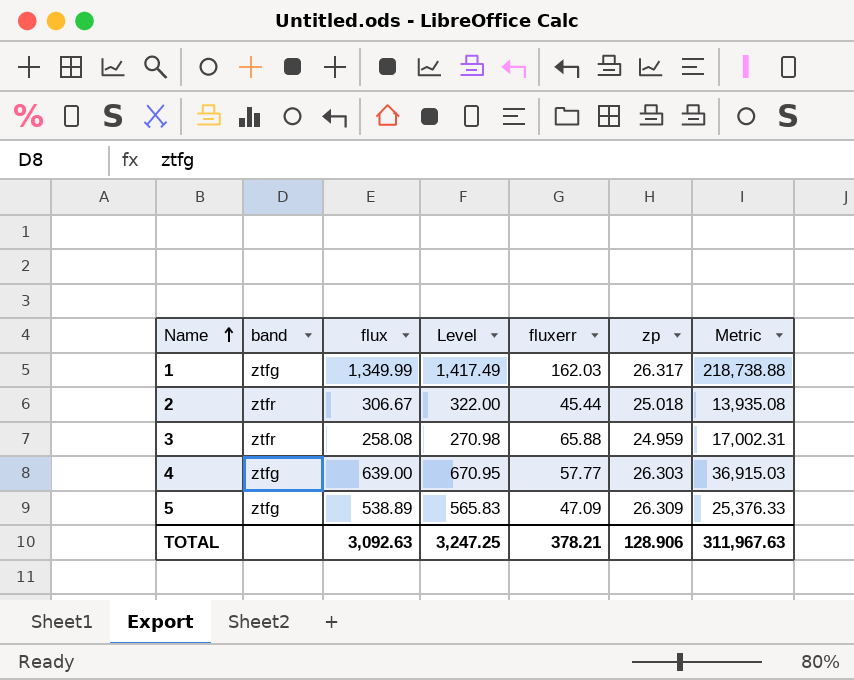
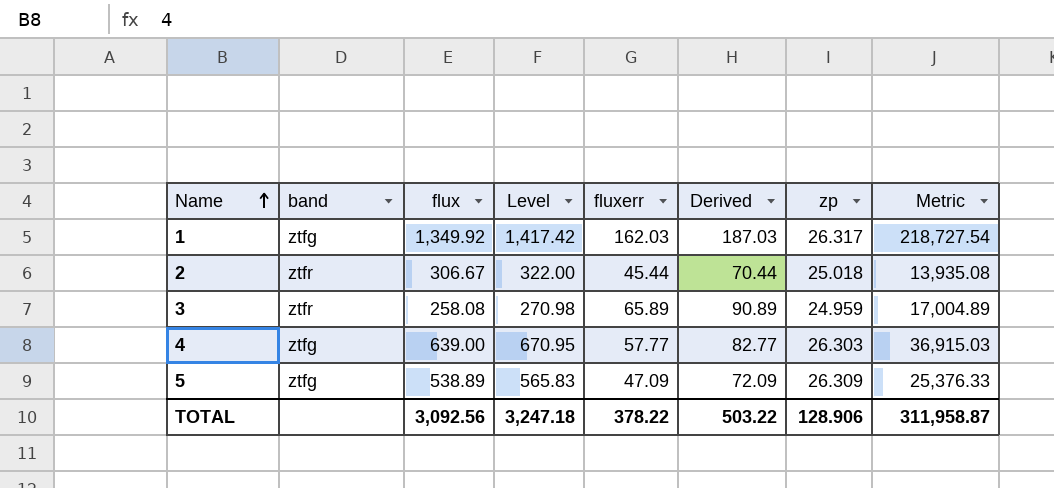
column Derived | formula: none -> [fluxerr] + 25
1 | flux: 1,349.99 -> 1,349.92
1 | Level: 1,417.49 -> 1,417.42
1 | Metric: 218,738.88 -> 218,727.54
3 | fluxerr: 65.88 -> 65.89
3 | Metric: 17,002.31 -> 17,004.89
TOTAL | flux: 3,092.63 -> 3,092.56
TOTAL | Level: 3,247.25 -> 3,247.18
TOTAL | fluxerr: 378.21 -> 378.22
TOTAL | Metric: 311,967.63 -> 311,958.87

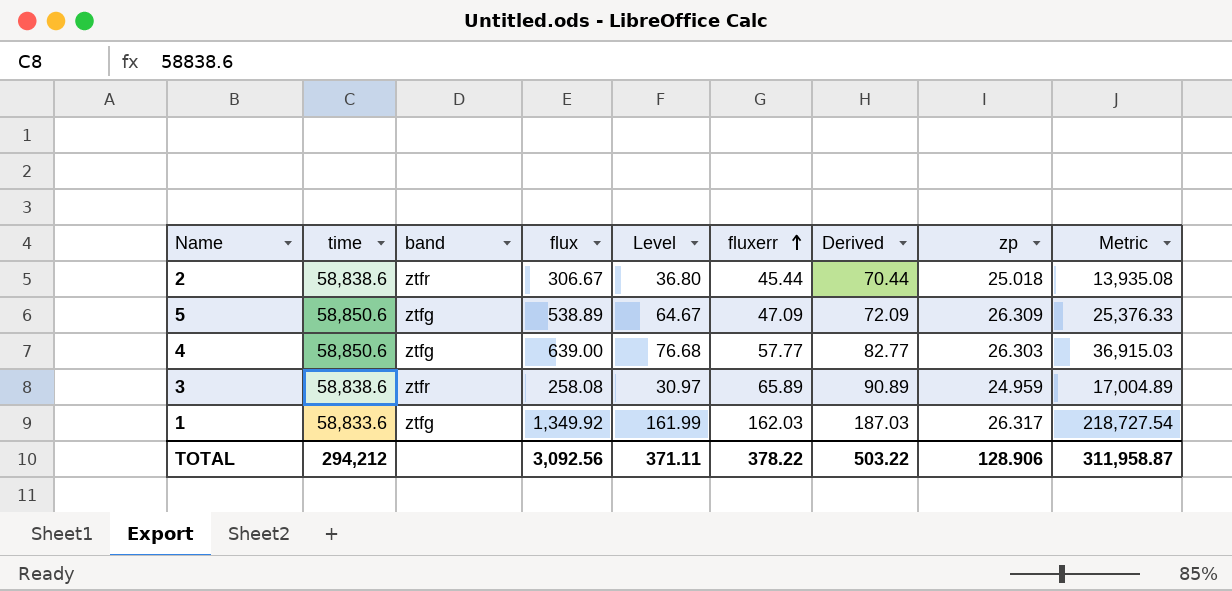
row order: Name ascending -> fluxerr ascending
column time | position: none -> 2
column Level | formula: [flux] * 1.05 -> [flux] * 0.12
TOTAL | Level: 3,247.18 -> 371.11

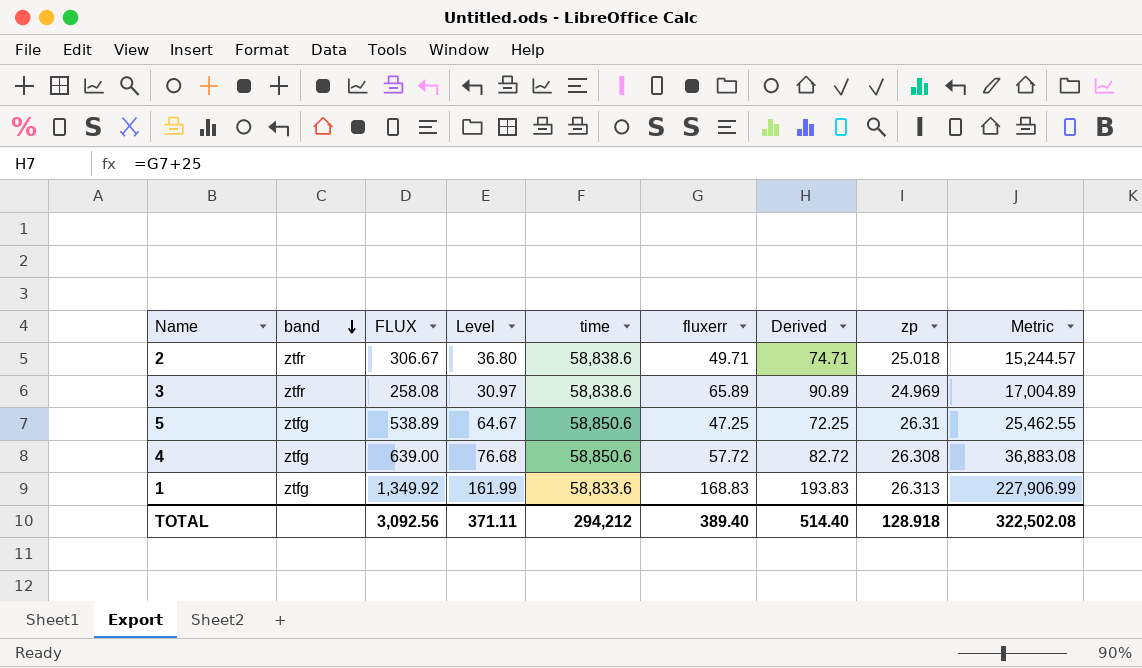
row order: fluxerr ascending -> band descending
column name: flux -> FLUX
column time | position: 2 -> 5
2 | fluxerr: 45.44 -> 49.71
2 | Derived: 70.44 -> 74.71
2 | Metric: 13,935.08 -> 15,244.57
3 | zp: 24.959 -> 24.969
5 | fluxerr: 47.09 -> 47.25
5 | Derived: 72.09 -> 72.25
5 | zp: 26.309 -> 26.31
5 | Metric: 25,376.33 -> 25,462.55
4 | fluxerr: 57.77 -> 57.72
4 | Derived: 82.77 -> 82.72
4 | zp: 26.303 -> 26.308
4 | Metric: 36,915.03 -> 36,883.08
1 | fluxerr: 162.03 -> 168.83
1 | Derived: 187.03 -> 193.83
1 | zp: 26.317 -> 26.313
1 | Metric: 218,727.54 -> 227,906.99
TOTAL | fluxerr: 378.22 -> 389.40
TOTAL | Derived: 503.22 -> 514.40
TOTAL | zp: 128.906 -> 128.918
TOTAL | Metric: 311,958.87 -> 322,502.08

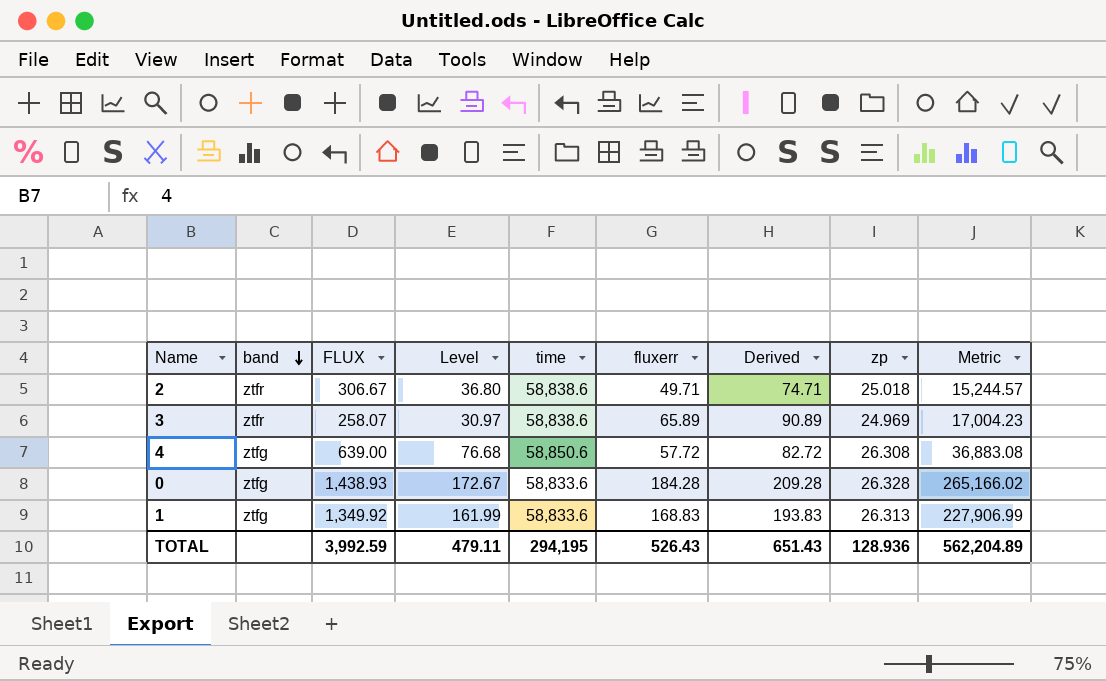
row 5: ztfg | 538.89 | 64.67 | 58,850.6 | 47.25 | 72.25 | 26.31 | 25,462.55 -> none
3 | FLUX: 258.08 -> 258.07
3 | Metric: 17,004.89 -> 17,004.23
row 0: none -> ztfg | 1,438.93 | 172.67 | 58,833.6 | 184.28 | 209.28 | 26.328 | 265,166.02
TOTAL | FLUX: 3,092.56 -> 3,992.59
TOTAL | Level: 371.11 -> 479.11
TOTAL | time: 294,212 -> 294,195
TOTAL | fluxerr: 389.40 -> 526.43
TOTAL | Derived: 514.40 -> 651.43
TOTAL | zp: 128.918 -> 128.936
TOTAL | Metric: 322,502.08 -> 562,204.89

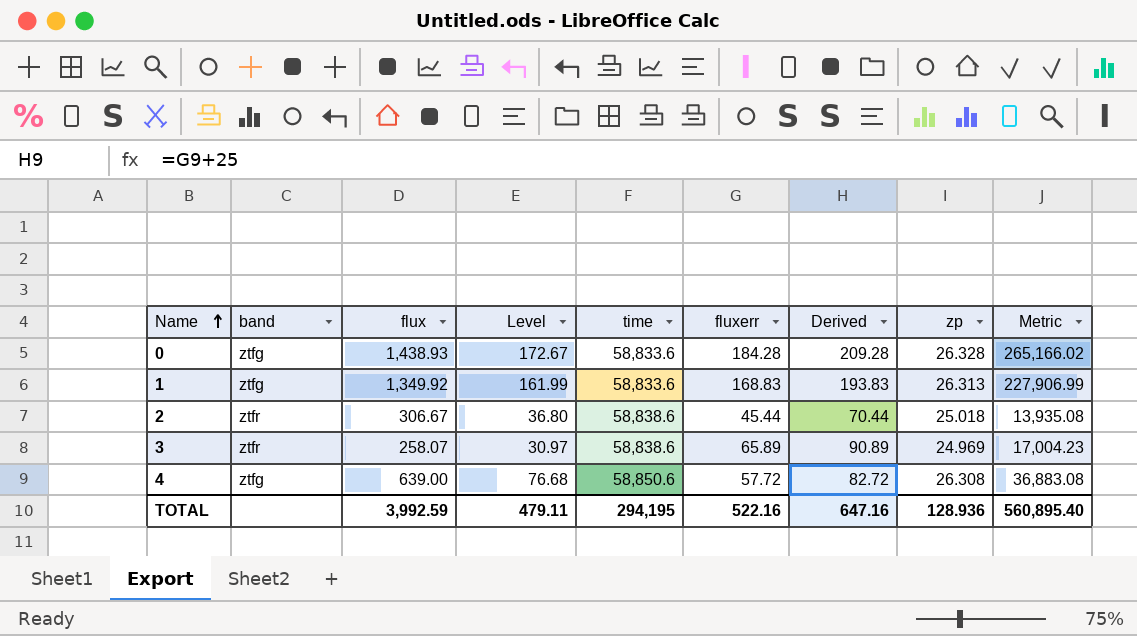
row order: band descending -> Name ascending
column name: FLUX -> flux
2 | fluxerr: 49.71 -> 45.44
2 | Derived: 74.71 -> 70.44
2 | Metric: 15,244.57 -> 13,935.08
TOTAL | fluxerr: 526.43 -> 522.16
TOTAL | Derived: 651.43 -> 647.16
TOTAL | Metric: 562,204.89 -> 560,895.40

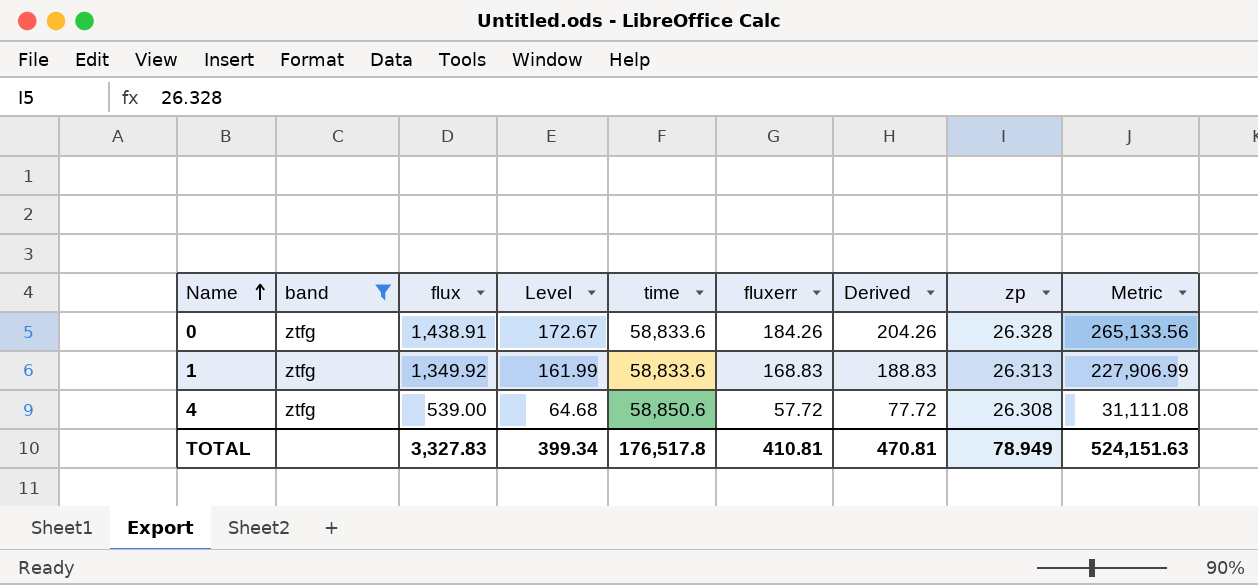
filter: none -> band = ztfg
column Derived | formula: [fluxerr] + 25 -> [fluxerr] + 20
0 | flux: 1,438.93 -> 1,438.91
0 | fluxerr: 184.28 -> 184.26
0 | Metric: 265,166.02 -> 265,133.56
4 | flux: 639.00 -> 539.00
4 | Level: 76.68 -> 64.68
4 | Metric: 36,883.08 -> 31,111.08
TOTAL | flux: 3,992.59 -> 3,327.83
TOTAL | Level: 479.11 -> 399.34
TOTAL | time: 294,195 -> 176,517.8
TOTAL | fluxerr: 522.16 -> 410.81
TOTAL | Derived: 647.16 -> 470.81
TOTAL | zp: 128.936 -> 78.949
TOTAL | Metric: 560,895.40 -> 524,151.63

